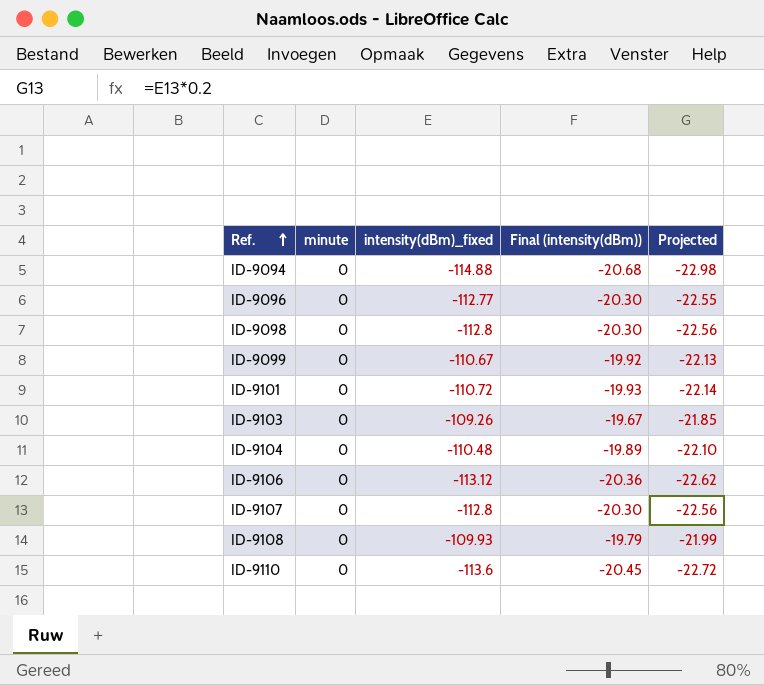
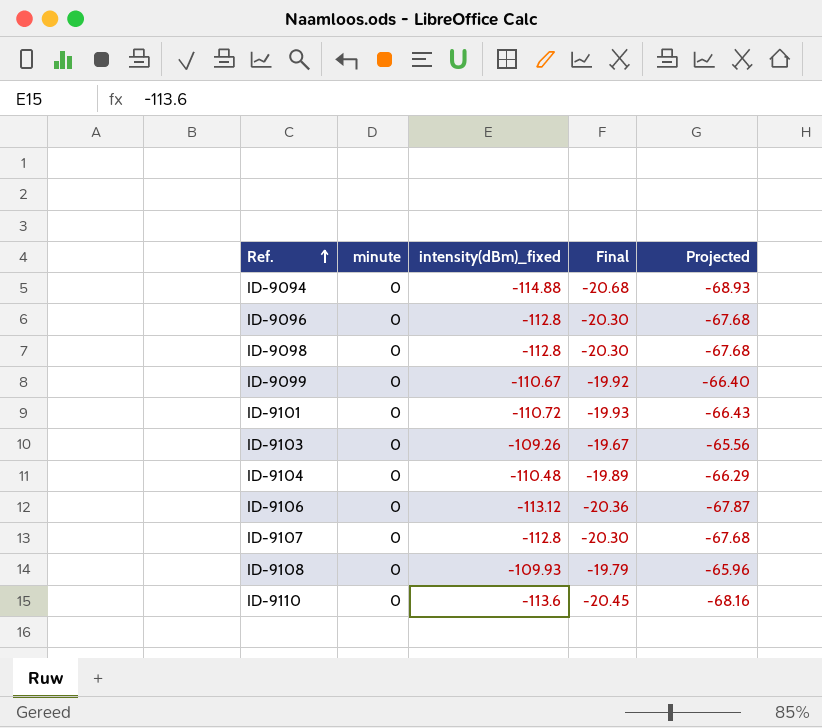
column name: Final (intensity(dBm)) -> Final
column Projected | formula: [intensity(dBm)_fixed] * 0.2 -> [intensity(dBm)_fixed] * 0.6
ID-9096 | intensity(dBm)_fixed: -112.77 -> -112.8

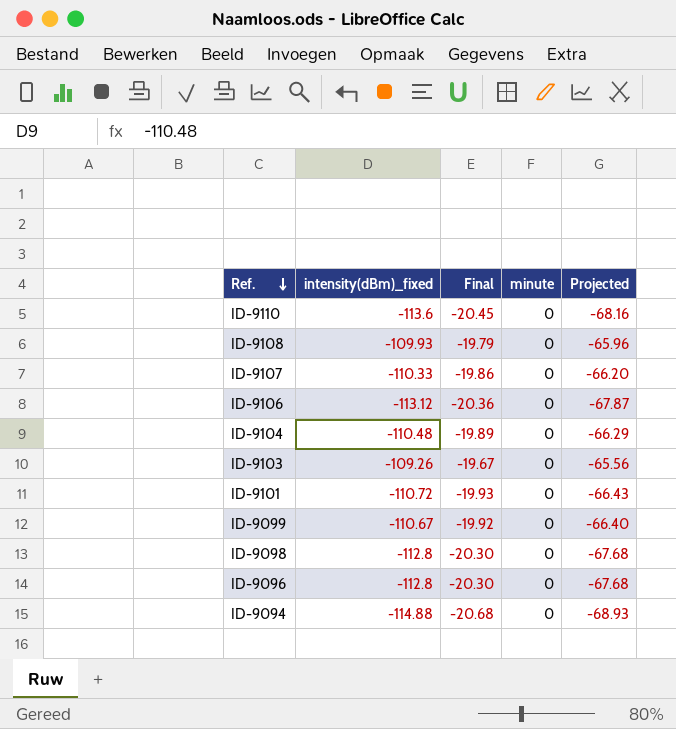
row order: Ref. ascending -> Ref. descending
column minute | position: 2 -> 4
ID-9107 | intensity(dBm)_fixed: -112.8 -> -110.33
ID-9107 | Final: -20.30 -> -19.86
ID-9107 | Projected: -67.68 -> -66.20

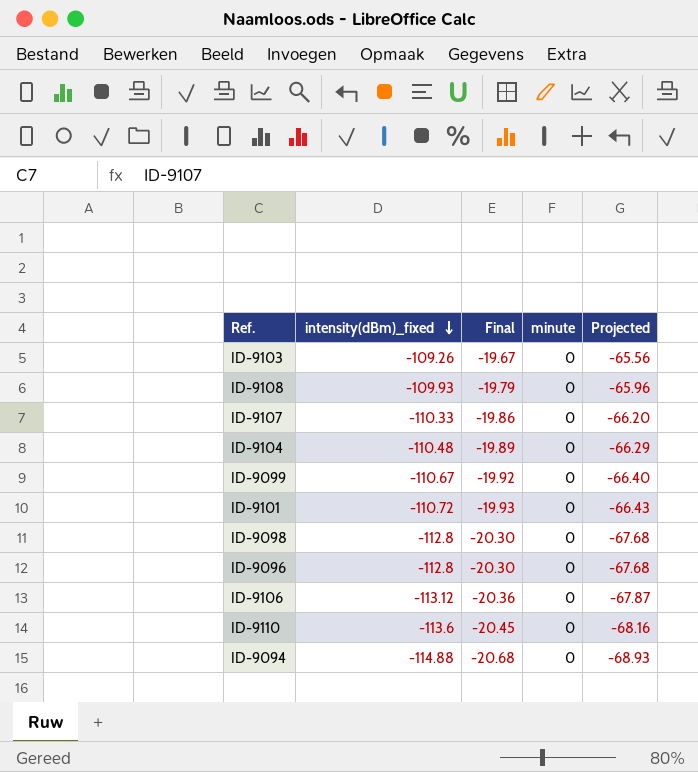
row order: Ref. descending -> intensity(dBm)_fixed descending

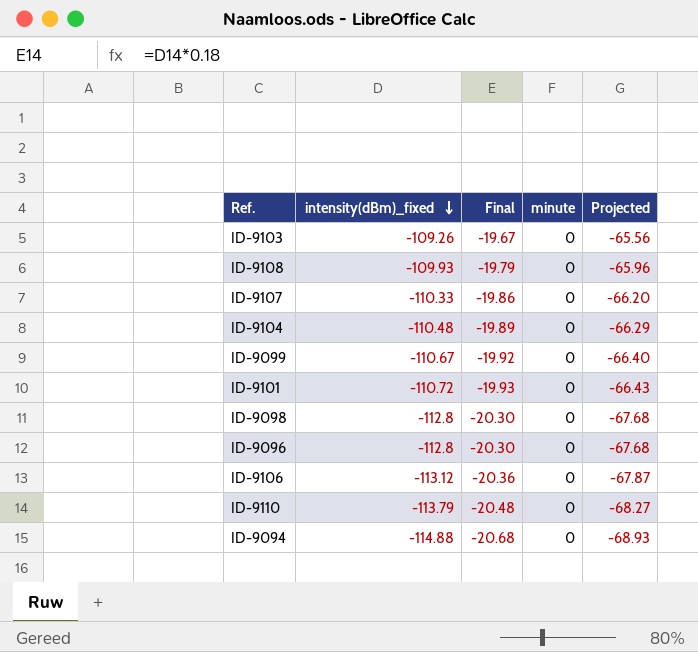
ID-9110 | intensity(dBm)_fixed: -113.6 -> -113.79
ID-9110 | Final: -20.45 -> -20.48
ID-9110 | Projected: -68.16 -> -68.27

